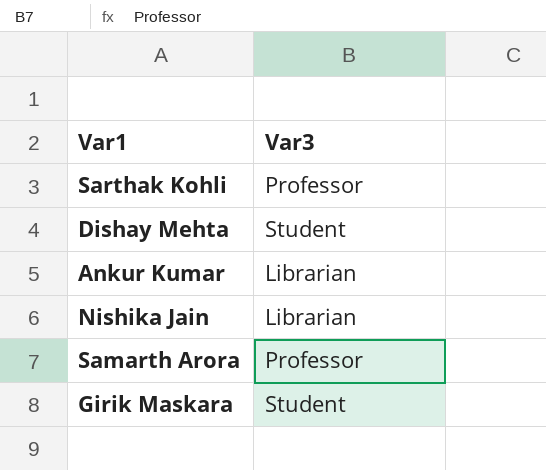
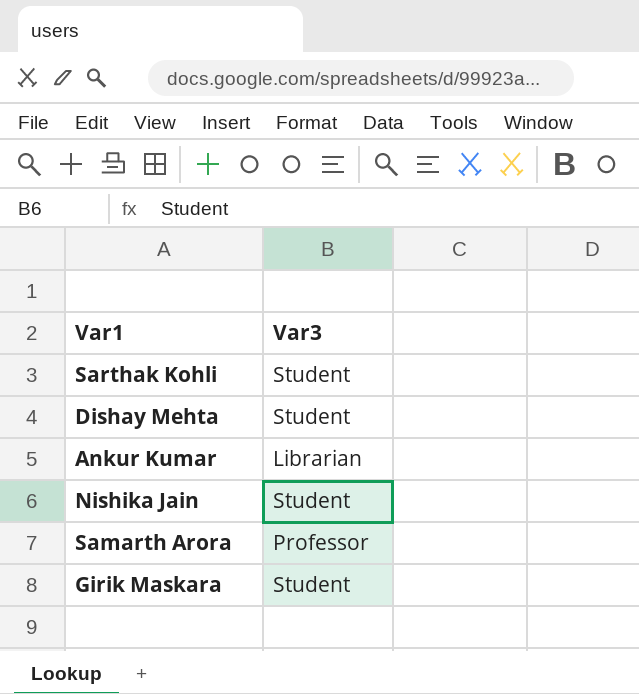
Sarthak Kohli | Var3: Professor -> Student
Nishika Jain | Var3: Librarian -> Student

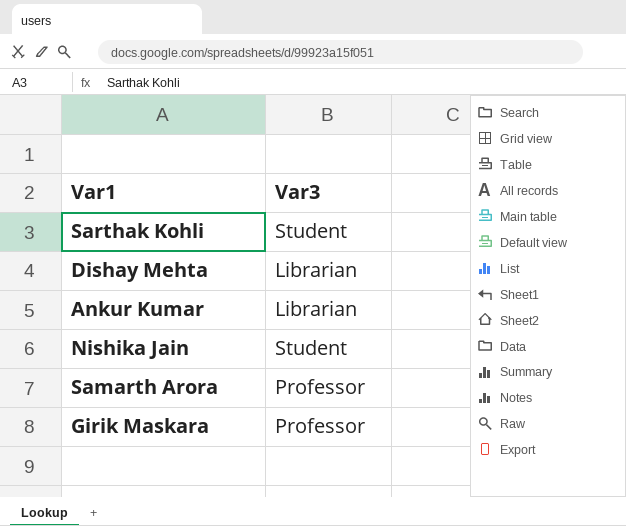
Dishay Mehta | Var3: Student -> Librarian
Girik Maskara | Var3: Student -> Professor

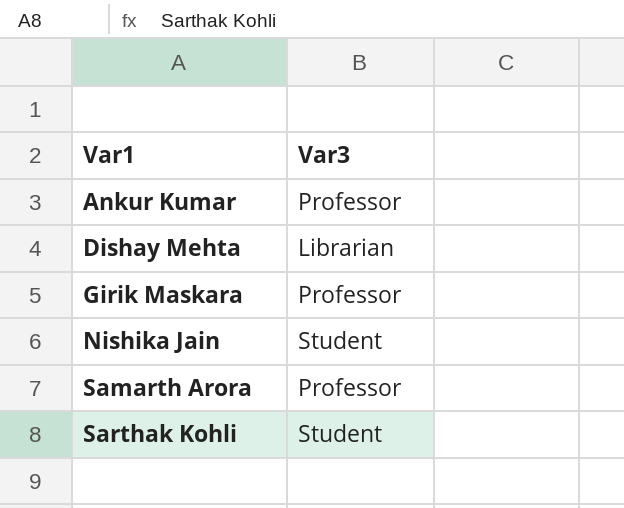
row order: none -> Var1 ascending
Ankur Kumar | Var3: Librarian -> Professor

